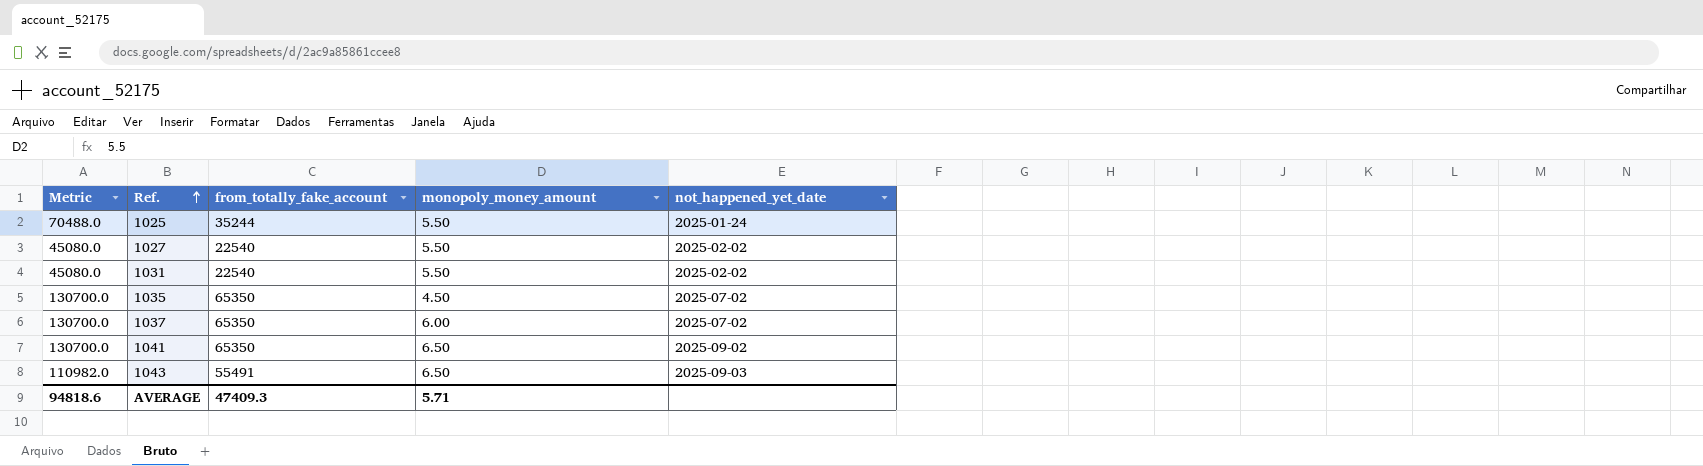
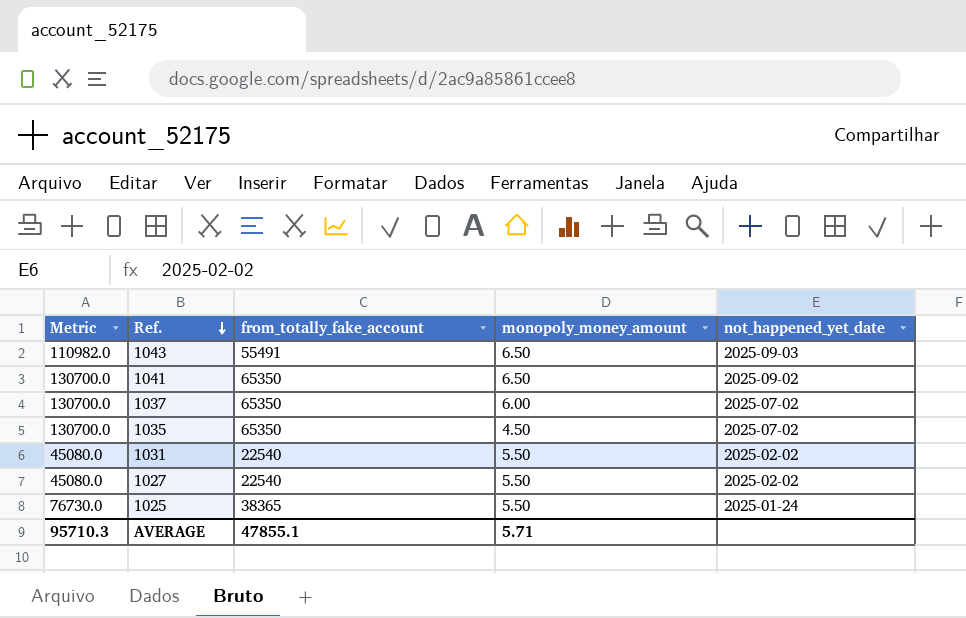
row order: Ref. ascending -> Ref. descending
1025 | Metric: 70488.0 -> 76730.0
1025 | from_totally_fake_account: 35244 -> 38365
AVERAGE | Metric: 94818.6 -> 95710.3
AVERAGE | from_totally_fake_account: 47409.3 -> 47855.1

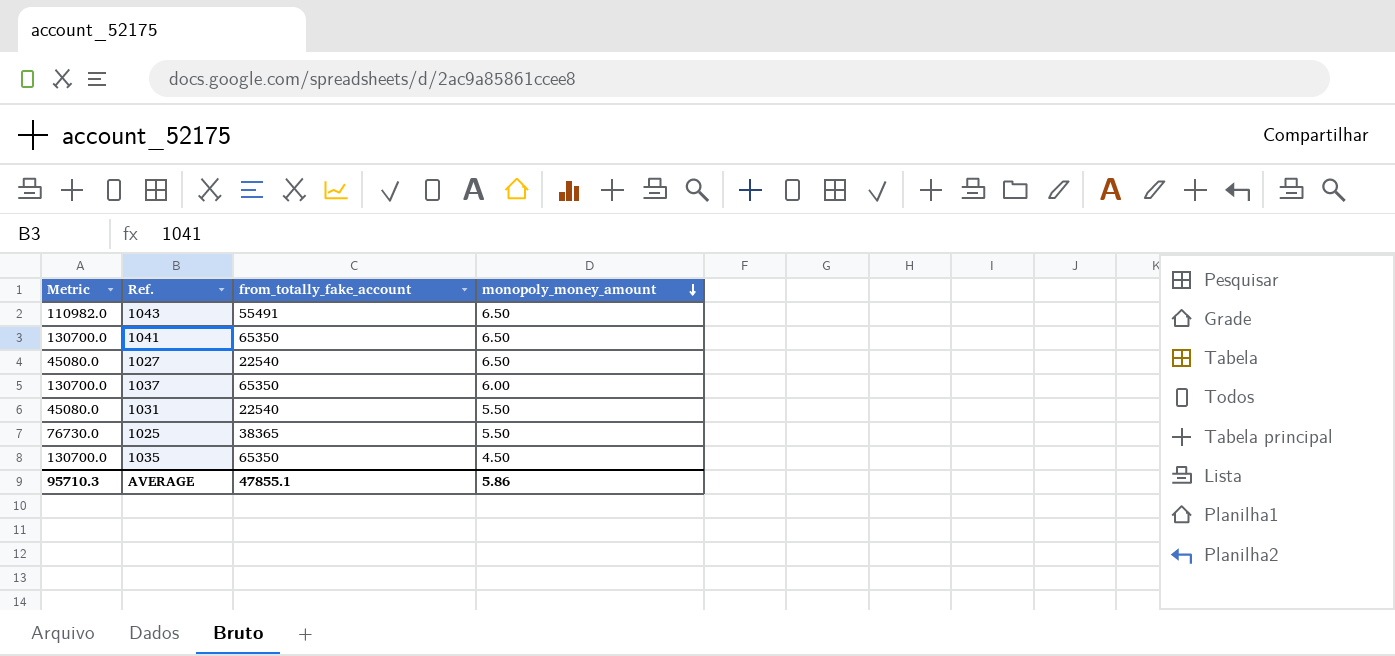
row order: Ref. descending -> monopoly_money_amount descending
column not_happened_yet_date | position: 5 -> none
1027 | monopoly_money_amount: 5.50 -> 6.50
AVERAGE | monopoly_money_amount: 5.71 -> 5.86

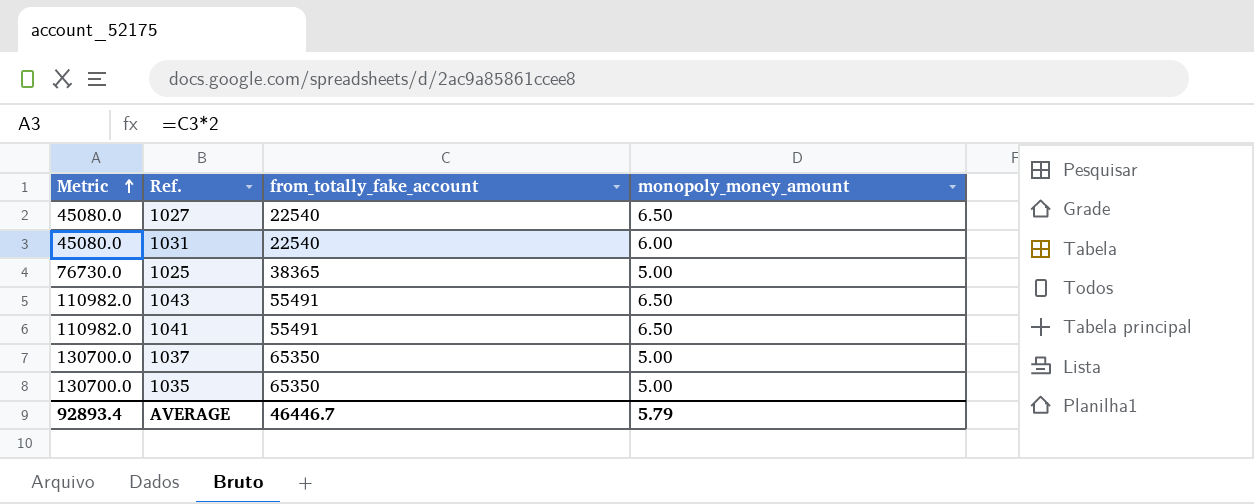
row order: monopoly_money_amount descending -> Metric ascending
1031 | monopoly_money_amount: 5.50 -> 6.00
1025 | monopoly_money_amount: 5.50 -> 5.00
1041 | Metric: 130700.0 -> 110982.0
1041 | from_totally_fake_account: 65350 -> 55491
1037 | monopoly_money_amount: 6.00 -> 5.00
1035 | monopoly_money_amount: 4.50 -> 5.00
AVERAGE | Metric: 95710.3 -> 92893.4
AVERAGE | from_totally_fake_account: 47855.1 -> 46446.7
AVERAGE | monopoly_money_amount: 5.86 -> 5.79

